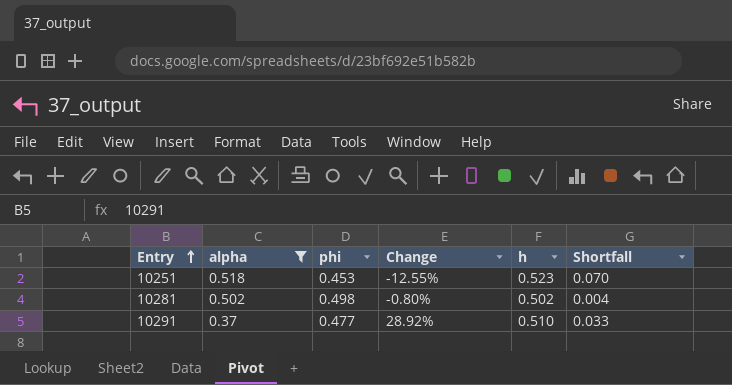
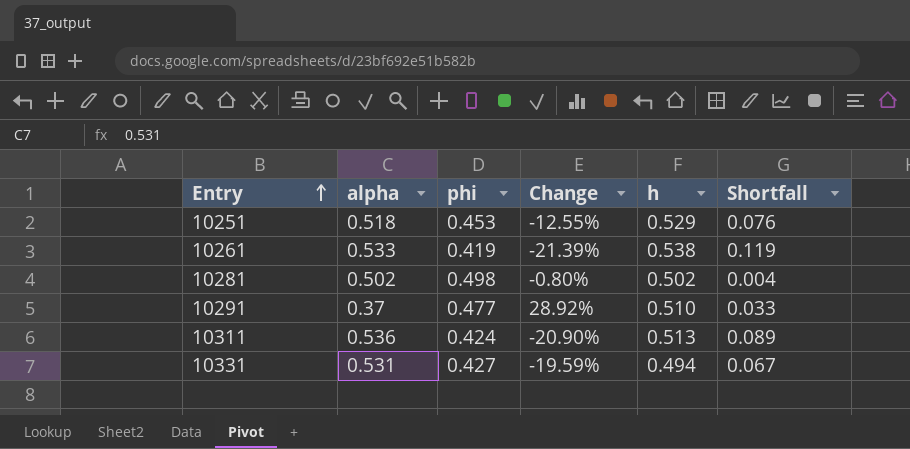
filter: alpha <= 0.518 -> none
10251 | h: 0.523 -> 0.529
10251 | Shortfall: 0.070 -> 0.076

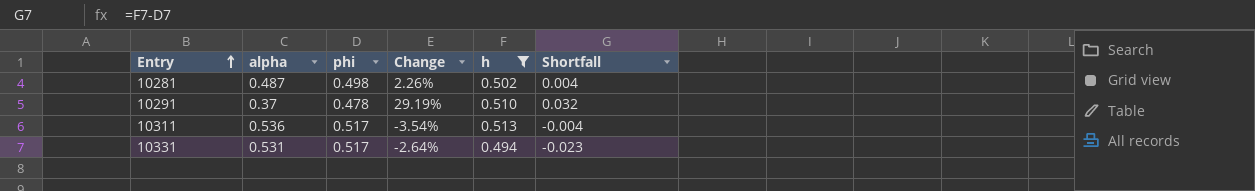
filter: none -> h <= 0.513
10281 | alpha: 0.502 -> 0.487
10281 | Change: -0.80% -> 2.26%
10291 | phi: 0.477 -> 0.478
10291 | Change: 28.92% -> 29.19%
10291 | Shortfall: 0.033 -> 0.032
10311 | phi: 0.424 -> 0.517
10311 | Change: -20.90% -> -3.54%
10311 | Shortfall: 0.089 -> -0.004
10331 | phi: 0.427 -> 0.517
10331 | Change: -19.59% -> -2.64%
10331 | Shortfall: 0.067 -> -0.023

